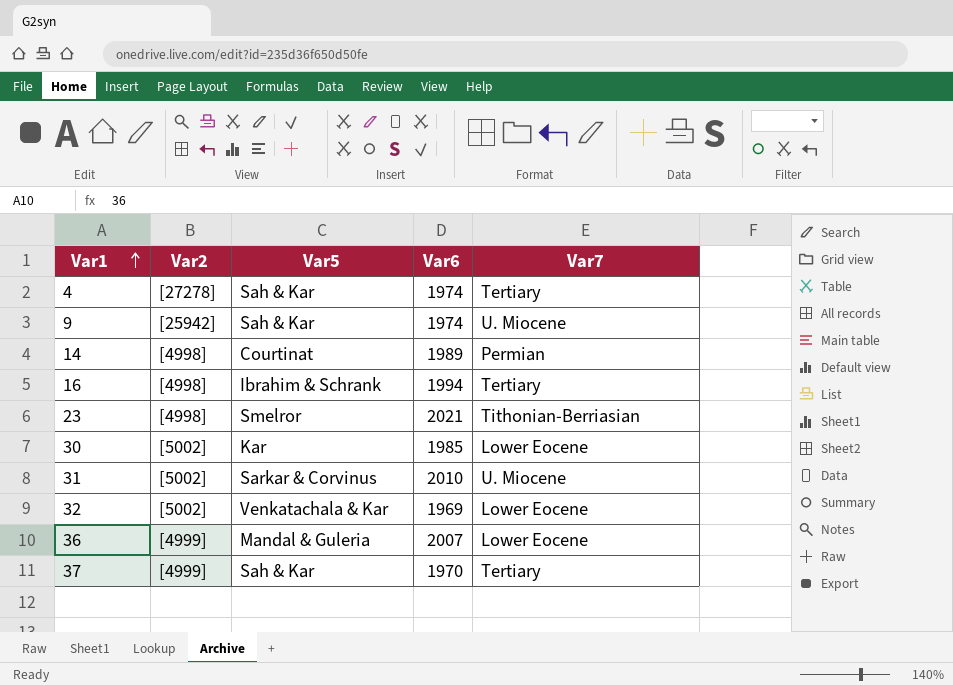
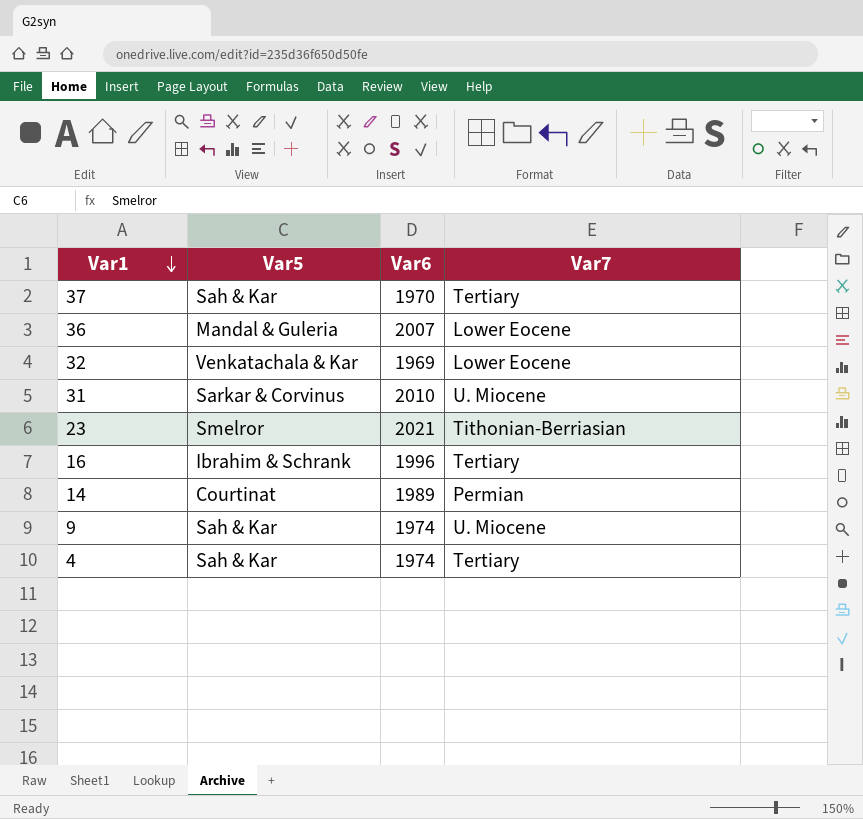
row order: Var1 ascending -> Var1 descending
column Var2 | position: 2 -> none
row 30: [5002] | Kar | 1985 | Lower Eocene -> none
16 | Var6: 1994 -> 1996

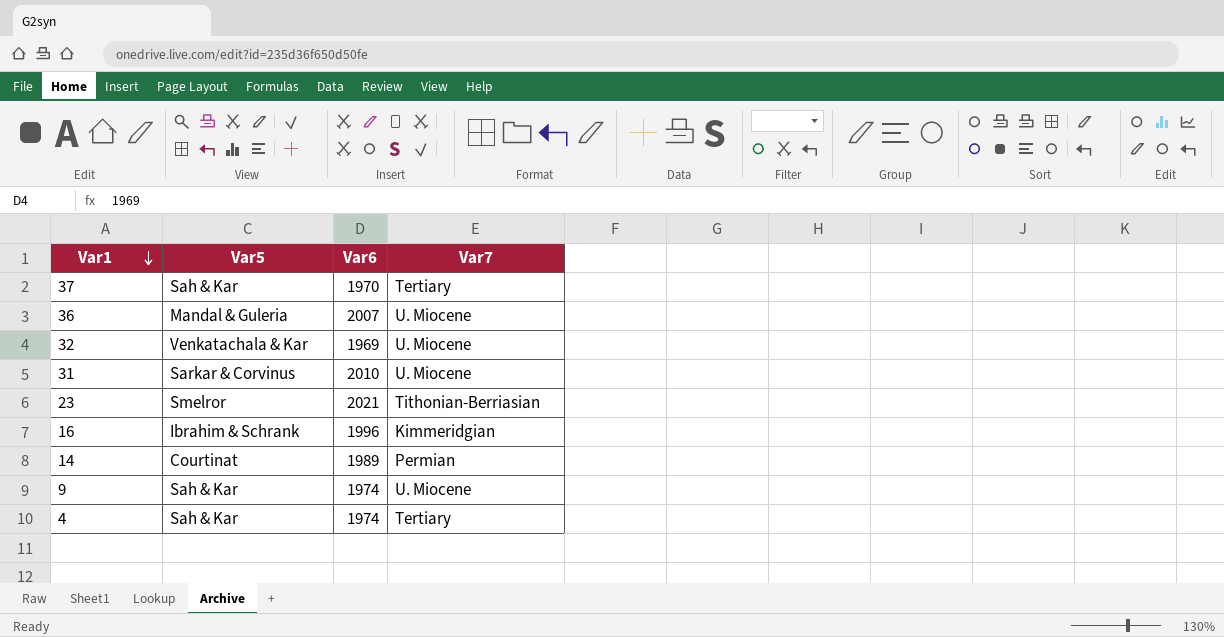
36 | Var7: Lower Eocene -> U. Miocene
32 | Var7: Lower Eocene -> U. Miocene
16 | Var7: Tertiary -> Kimmeridgian

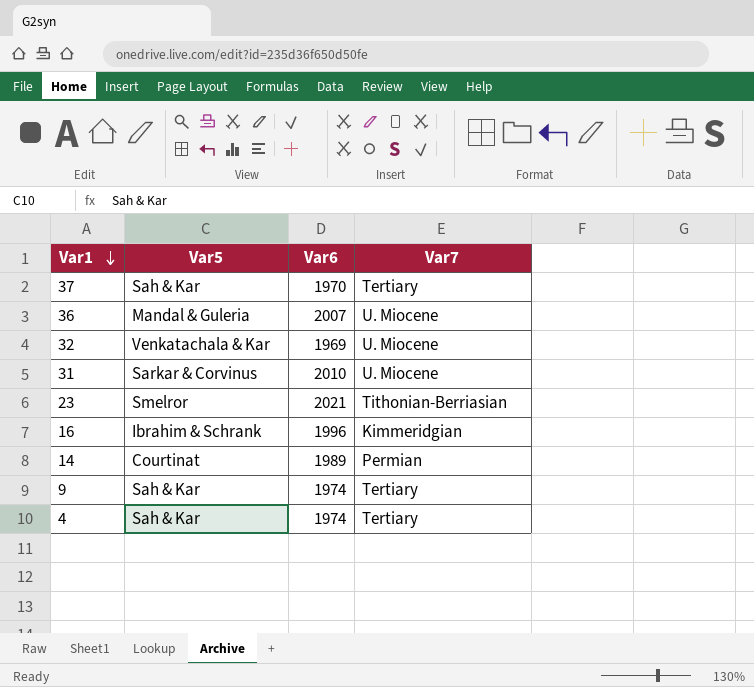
9 | Var7: U. Miocene -> Tertiary

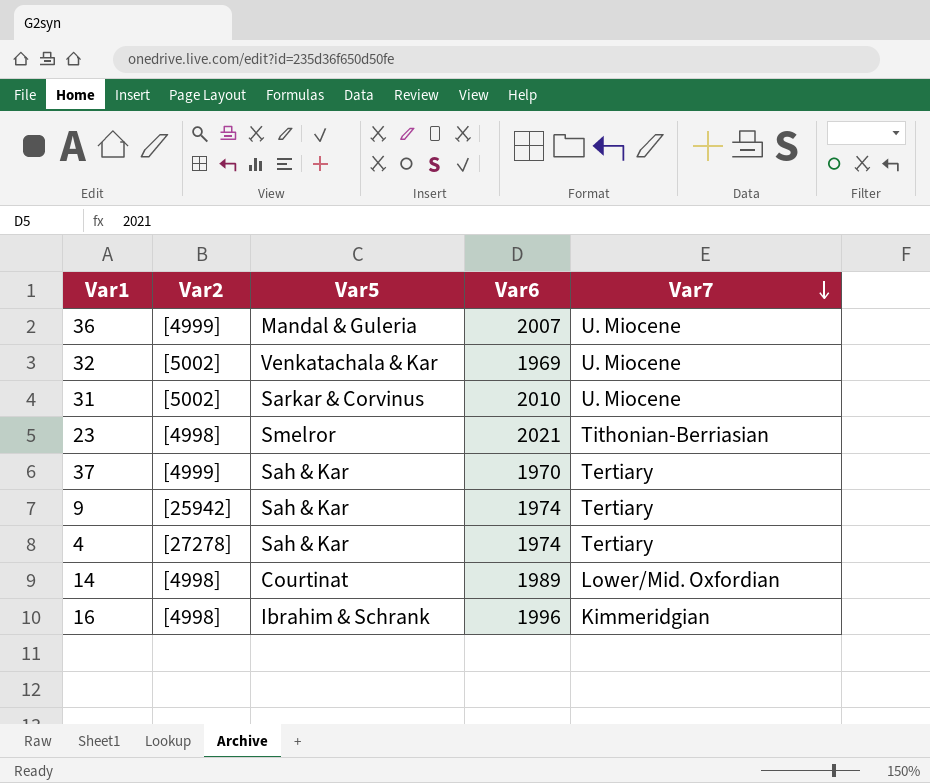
row order: Var1 descending -> Var7 descending
column Var2 | position: none -> 2
14 | Var7: Permian -> Lower/Mid. Oxfordian

